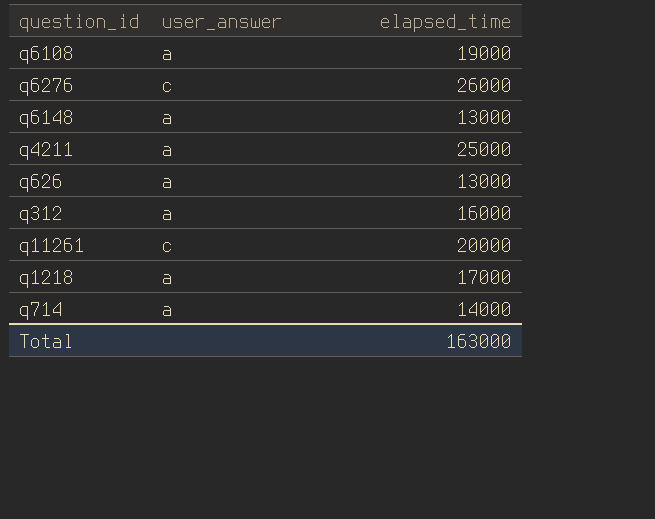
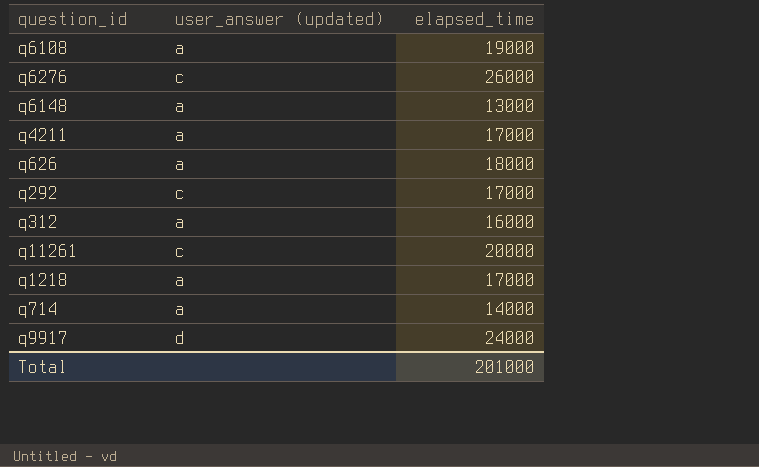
column name: user_answer -> user_answer (updated)
q4211 | elapsed_time: 25000 -> 17000
q626 | elapsed_time: 13000 -> 18000
row q292: none -> c | 17000
row q9917: none -> d | 24000
Total | elapsed_time: 163000 -> 201000

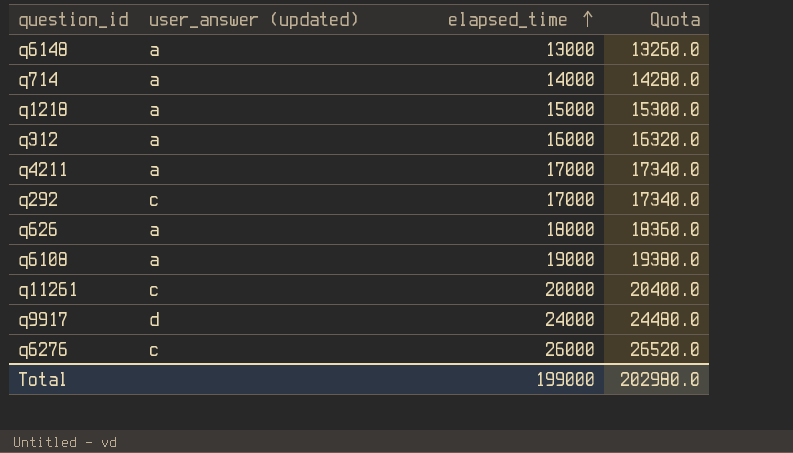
row order: none -> elapsed_time ascending
column Quota | formula: none -> [elapsed_time] * 1.02
q1218 | elapsed_time: 17000 -> 15000
Total | elapsed_time: 201000 -> 199000

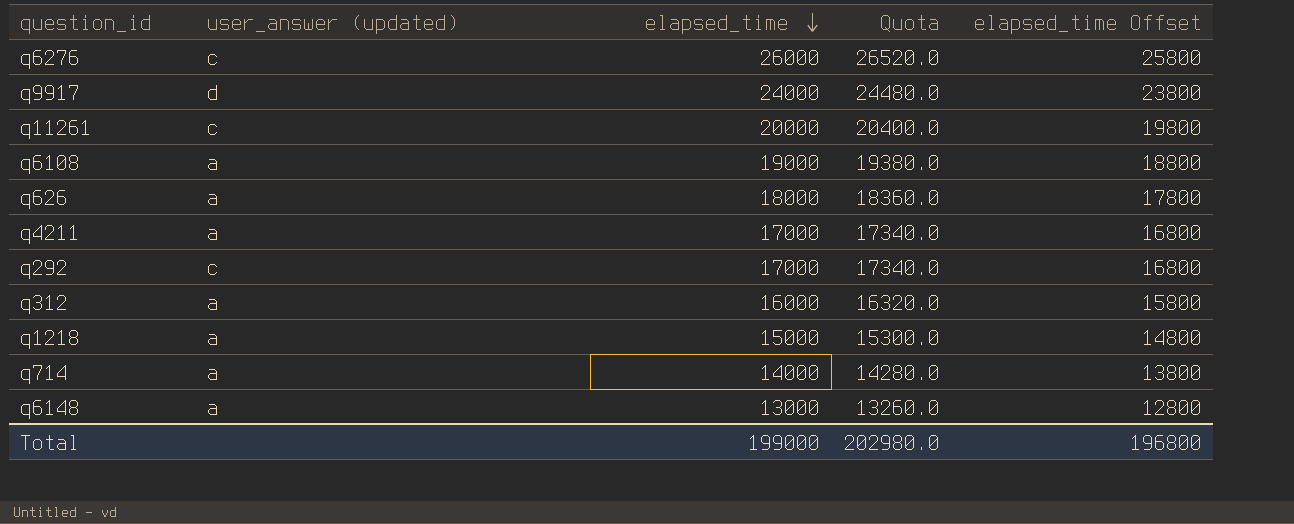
row order: elapsed_time ascending -> elapsed_time descending
column elapsed_time Offset | formula: none -> [elapsed_time] - 200

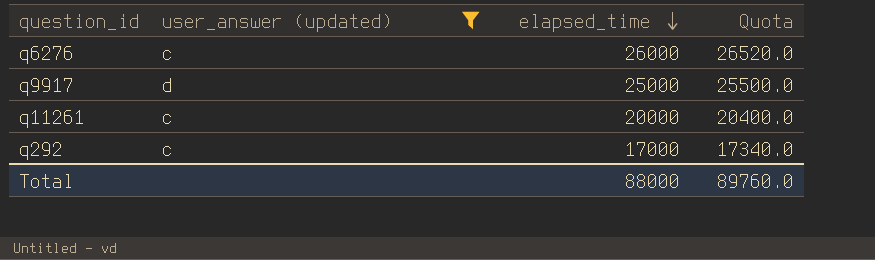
filter: none -> user_answer (updated) != a
column elapsed_time Offset | formula: [elapsed_time] - 200 -> none
q9917 | elapsed_time: 24000 -> 25000
q9917 | Quota: 24480.0 -> 25500.0
Total | elapsed_time: 199000 -> 88000
Total | Quota: 202980.0 -> 89760.0

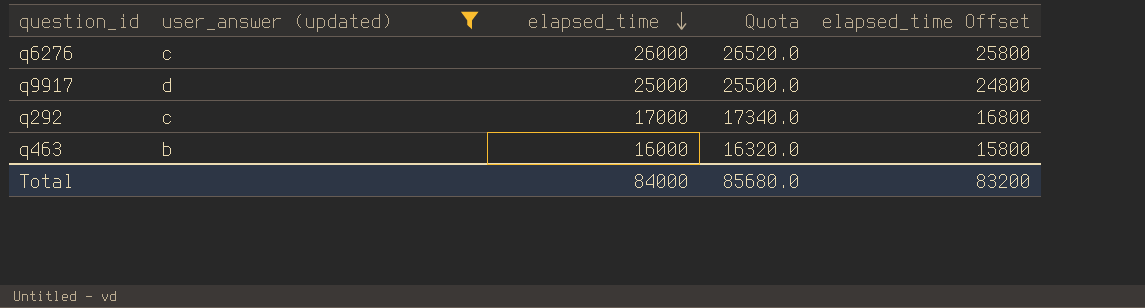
column elapsed_time Offset | formula: none -> [elapsed_time] - 200
row q11261: c | 20000 | 20400.0 -> none
row q463: none -> b | 16000 | 16320.0 | 15800
Total | elapsed_time: 88000 -> 84000
Total | Quota: 89760.0 -> 85680.0

